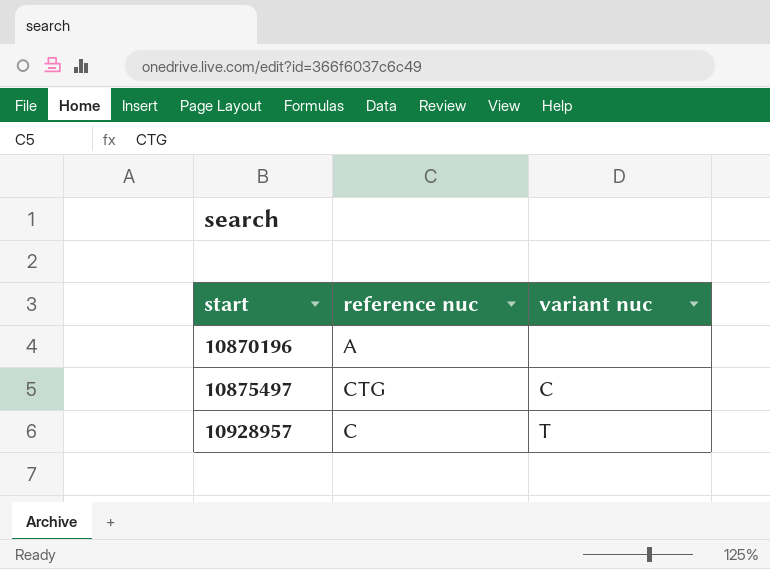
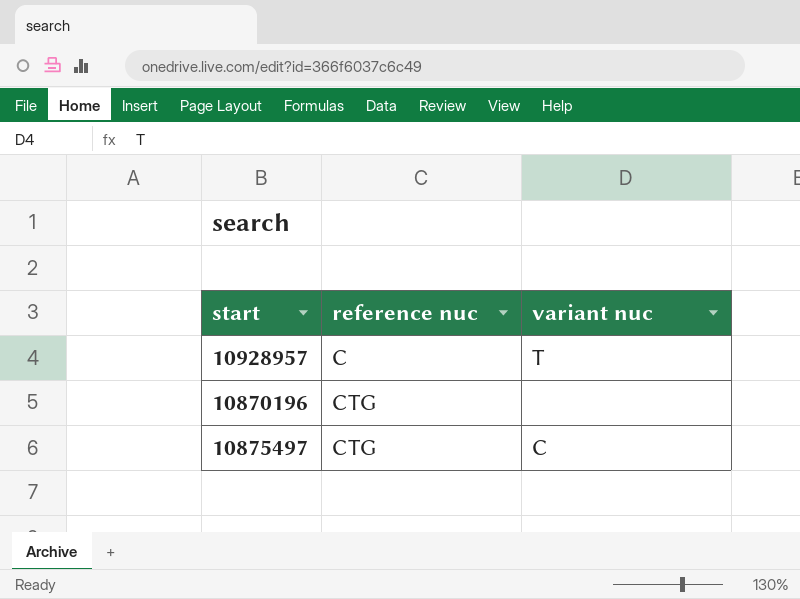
row order: start ascending -> reference nuc ascending
10870196 | reference nuc: A -> CTG

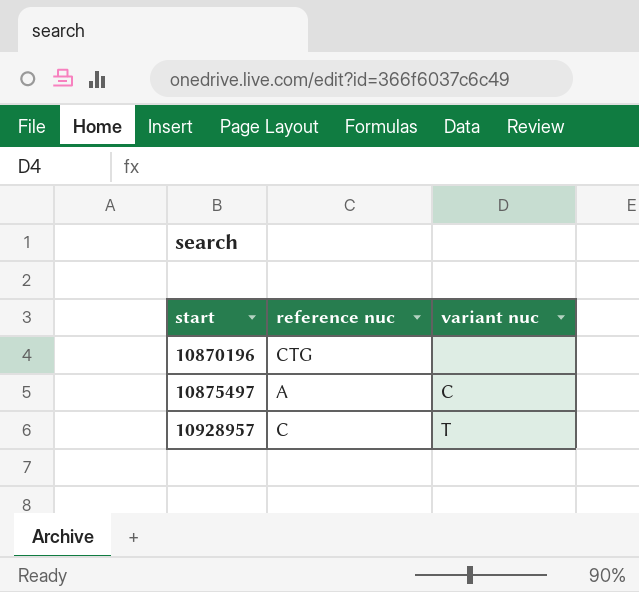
row order: reference nuc ascending -> start ascending
10875497 | reference nuc: CTG -> A

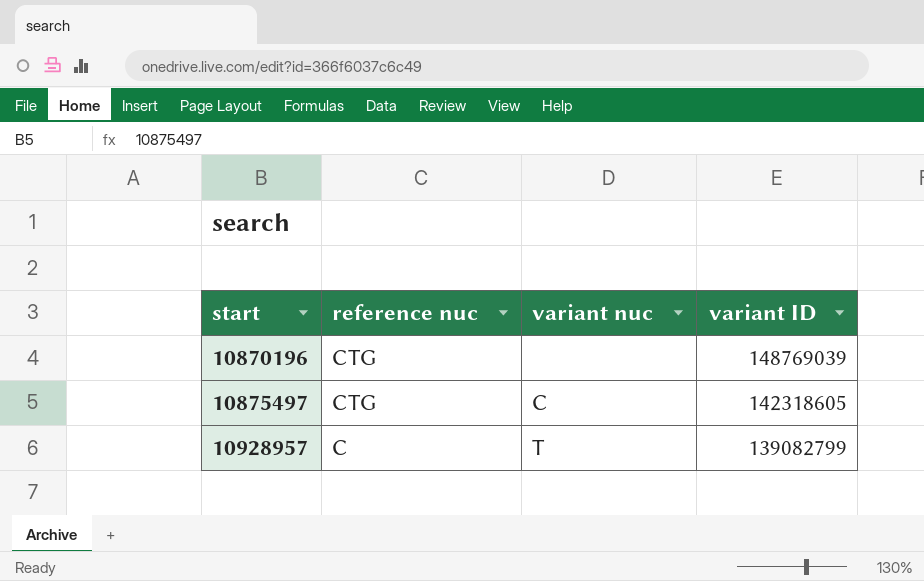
column variant ID | position: none -> 4
10875497 | reference nuc: A -> CTG

